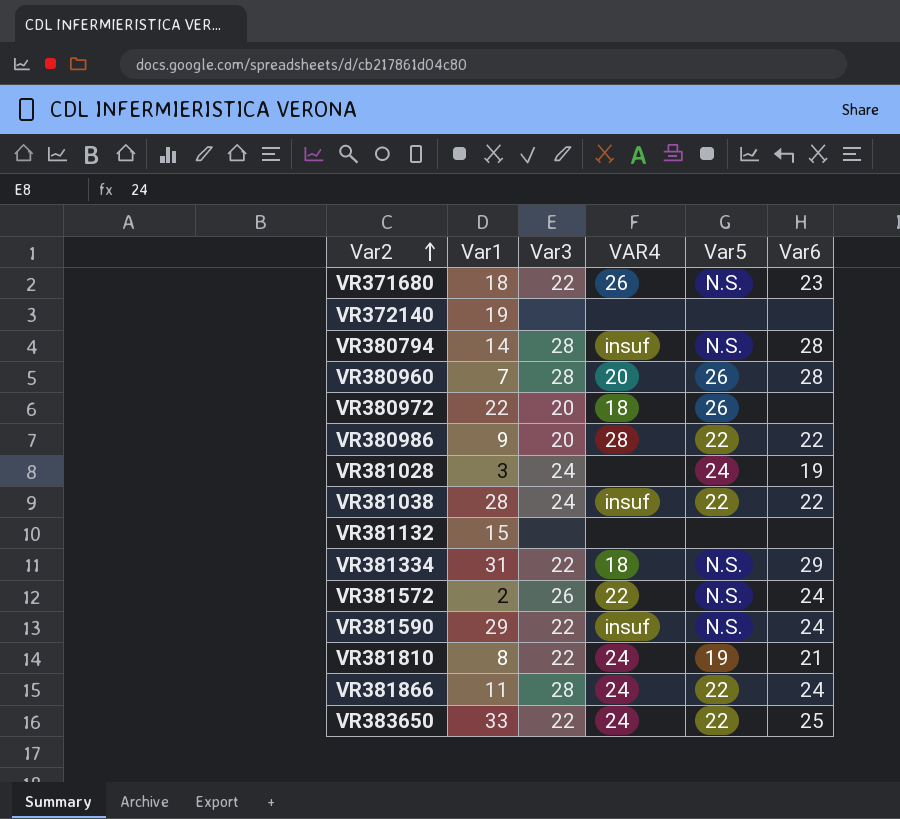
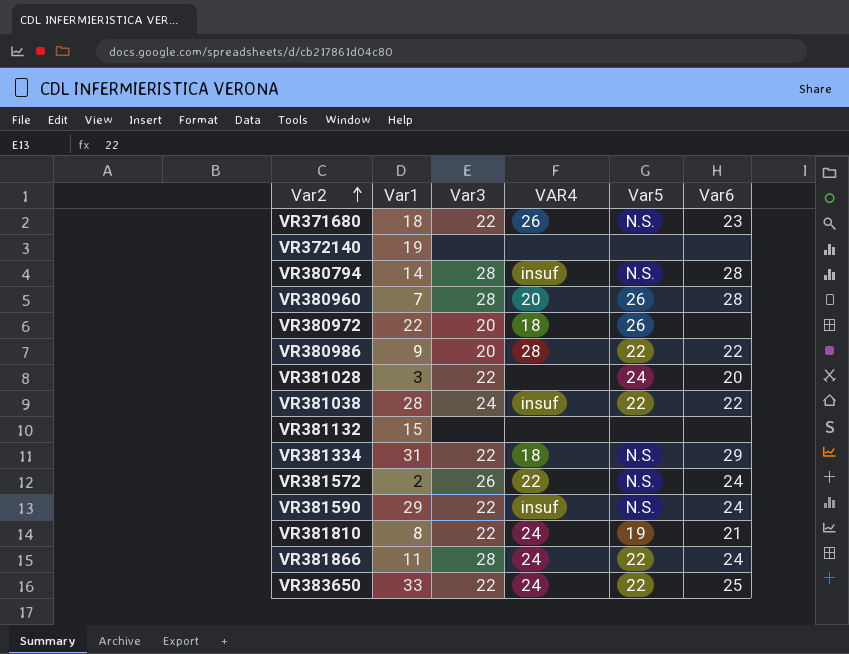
VR381028 | Var3: 24 -> 22
VR381028 | Var6: 19 -> 20

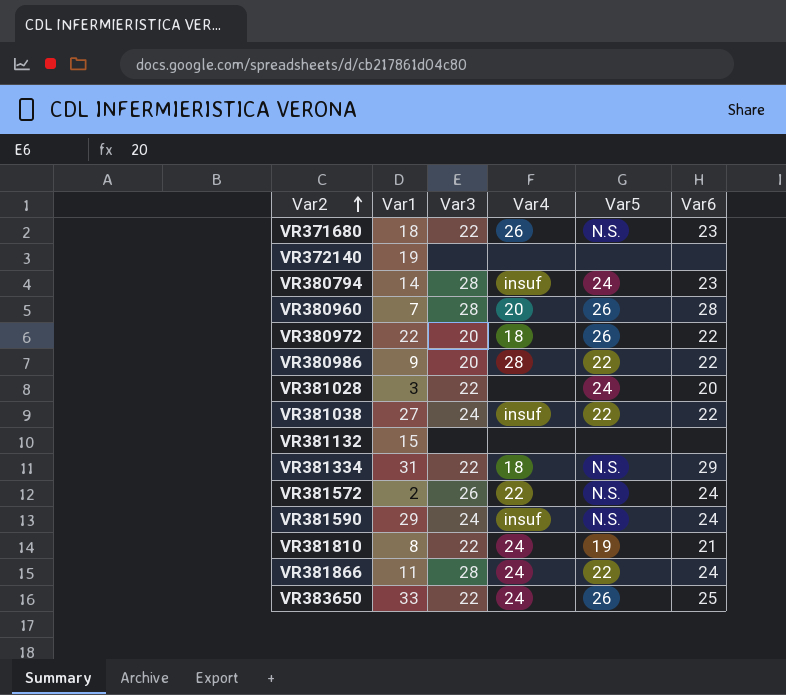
column name: VAR4 -> Var4
VR380794 | Var5: N.S. -> 24
VR380794 | Var6: 28 -> 23
VR380972 | Var6: none -> 22
VR381038 | Var1: 28 -> 27
VR381590 | Var3: 22 -> 24
VR383650 | Var5: 22 -> 26

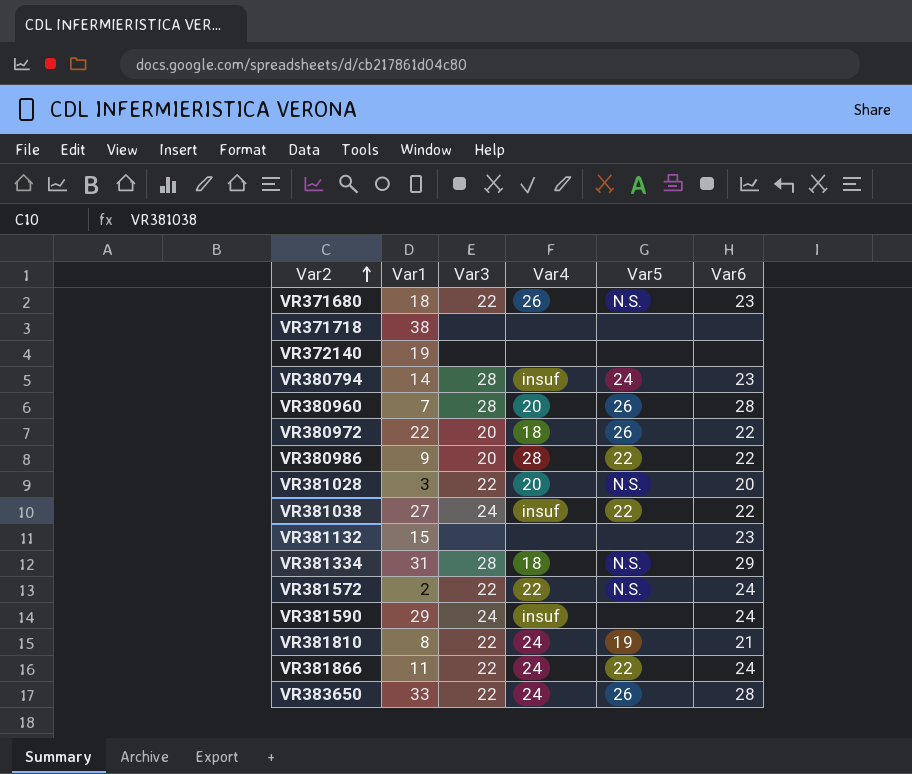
row VR371718: none -> 38 | none | none | none | none
VR381028 | Var4: none -> 20
VR381028 | Var5: 24 -> N.S.
VR381132 | Var6: none -> 23
VR381334 | Var3: 22 -> 28
VR381572 | Var3: 26 -> 22
VR381590 | Var5: N.S. -> none
VR381866 | Var3: 28 -> 22
VR383650 | Var6: 25 -> 28

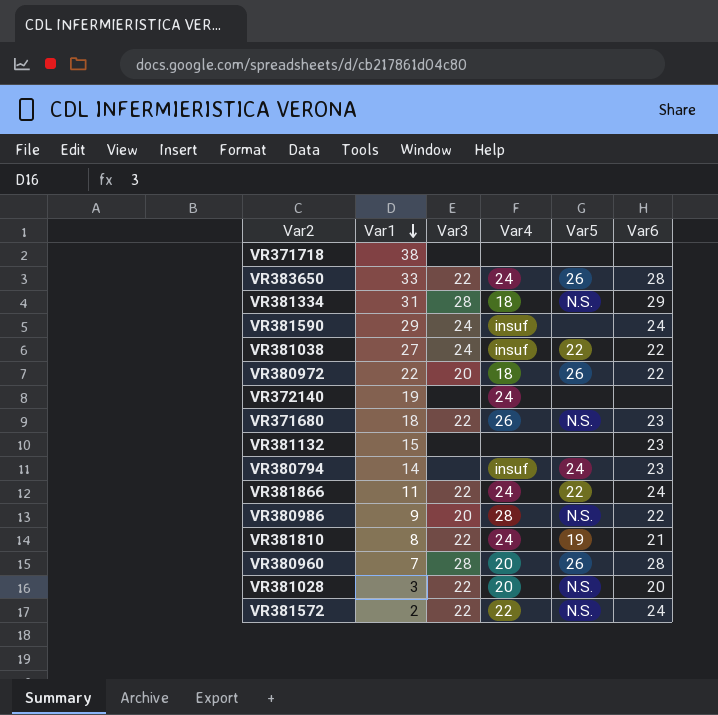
row order: Var2 ascending -> Var1 descending
VR372140 | Var4: none -> 24
VR380794 | Var3: 28 -> none
VR380986 | Var5: 22 -> N.S.

